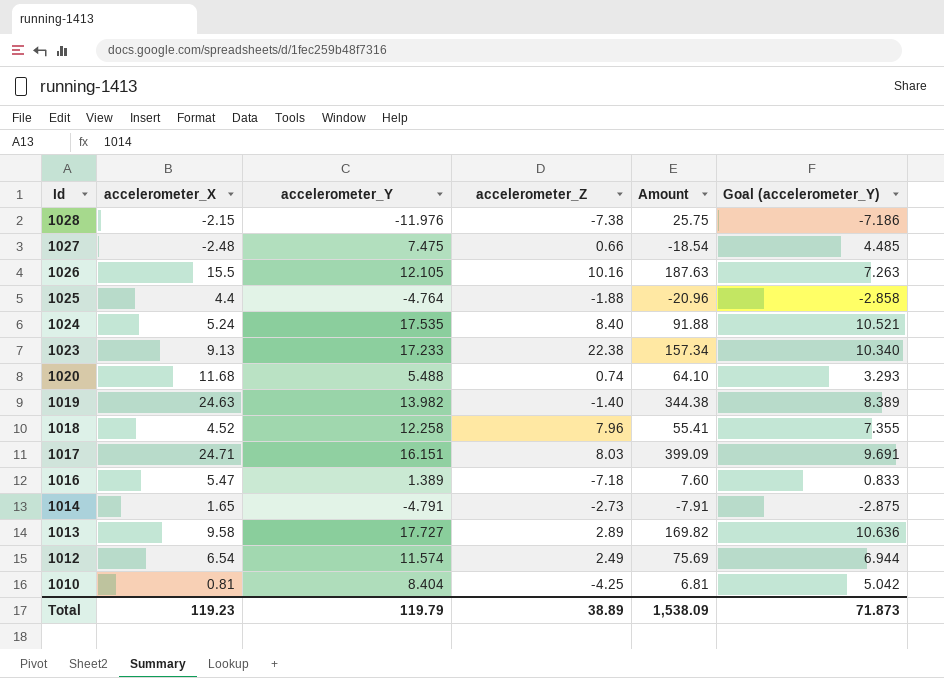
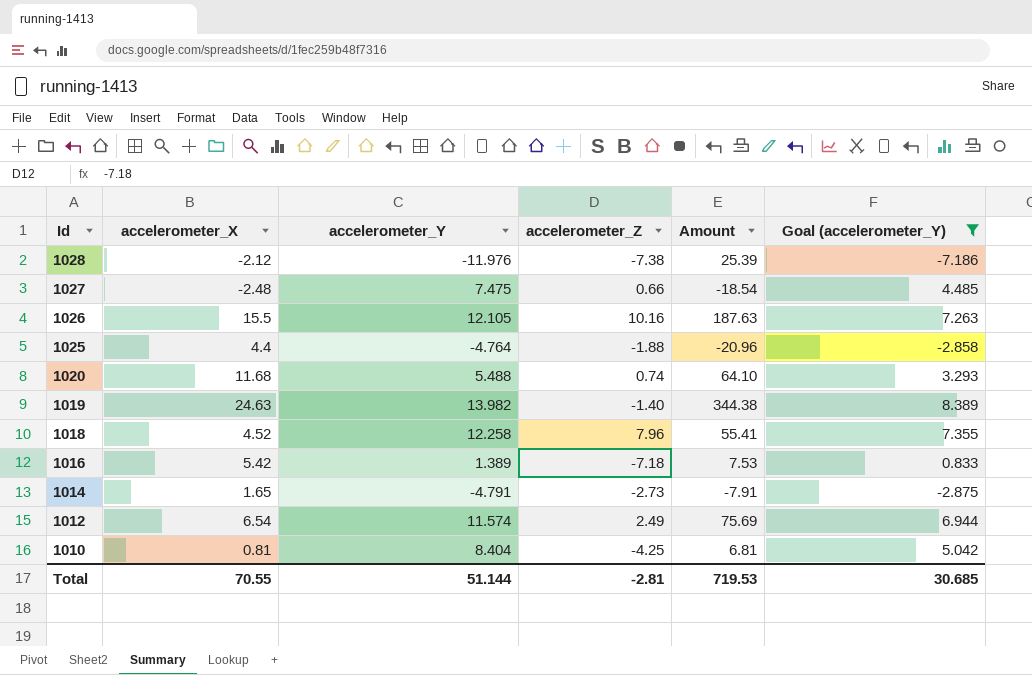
filter: none -> Goal (accelerometer_Y) <= 8.389
1028 | accelerometer_X: -2.15 -> -2.12
1028 | Amount: 25.75 -> 25.39
1016 | accelerometer_X: 5.47 -> 5.42
1016 | Amount: 7.60 -> 7.53
Total | accelerometer_X: 119.23 -> 70.55
Total | accelerometer_Y: 119.79 -> 51.144
Total | accelerometer_Z: 38.89 -> -2.81
Total | Amount: 1,538.09 -> 719.53
Total | Goal (accelerometer_Y): 71.873 -> 30.685

